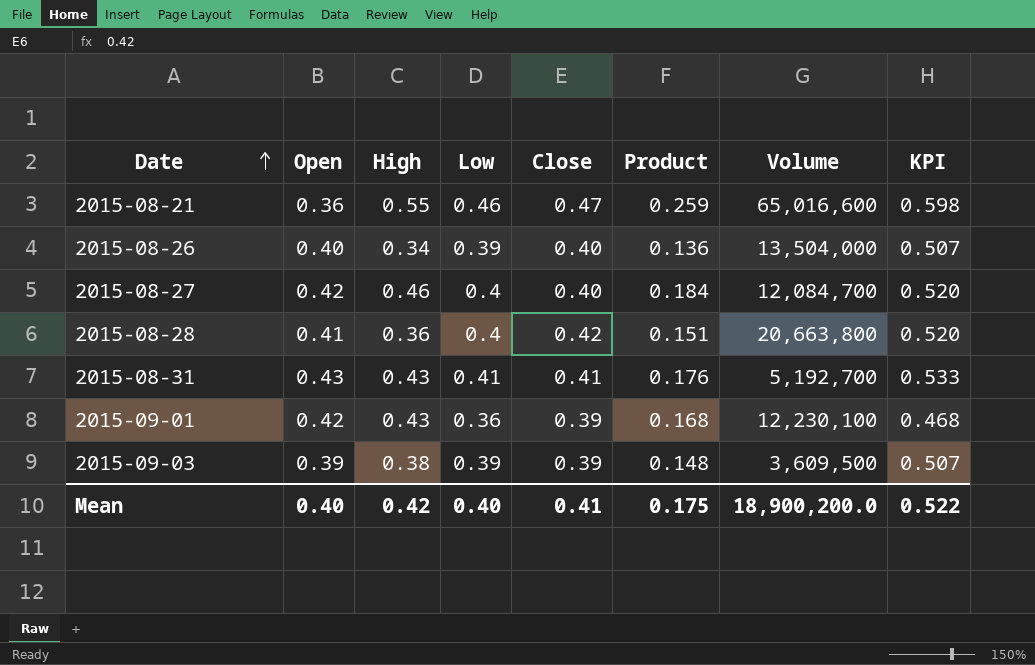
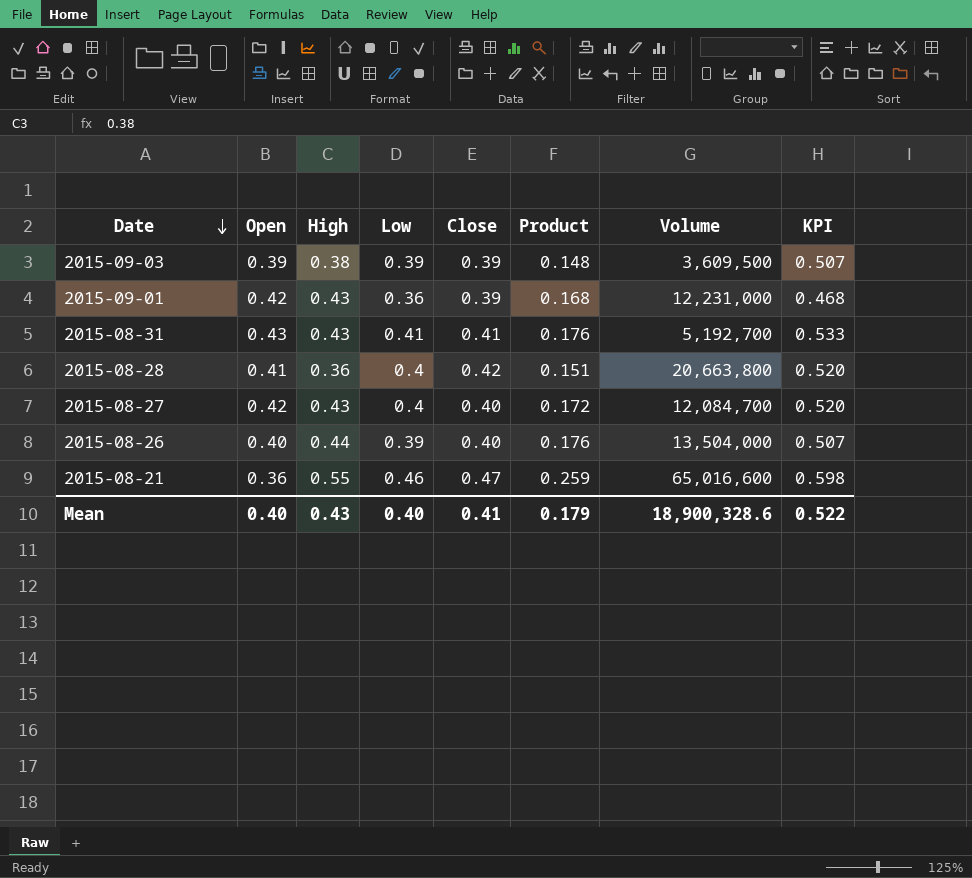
row order: Date ascending -> Date descending
2015-09-01 | Volume: 12,230,100 -> 12,231,000
2015-08-27 | High: 0.46 -> 0.43
2015-08-27 | Product: 0.184 -> 0.172
2015-08-26 | High: 0.34 -> 0.44
2015-08-26 | Product: 0.136 -> 0.176
Mean | High: 0.42 -> 0.43
Mean | Product: 0.175 -> 0.179
Mean | Volume: 18,900,200.0 -> 18,900,328.6

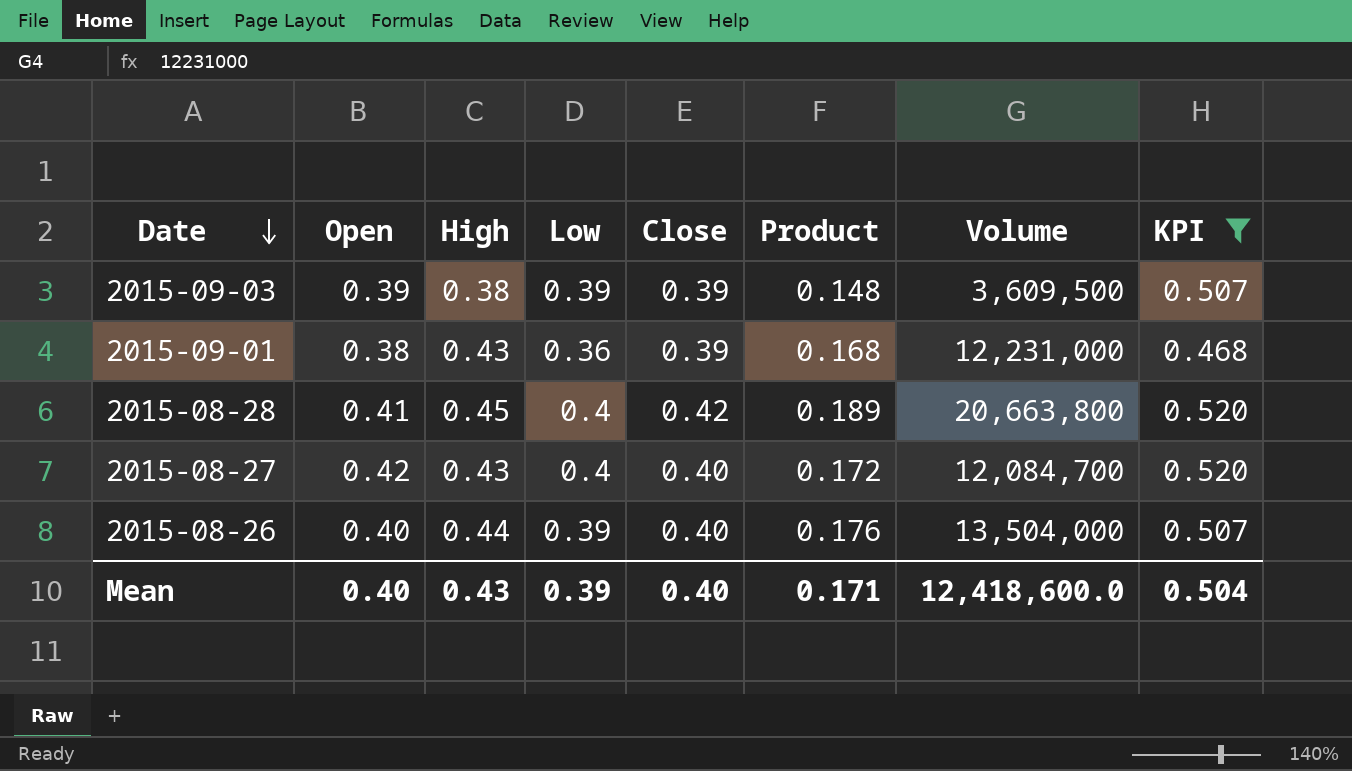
filter: none -> KPI <= 0.520
2015-09-01 | Open: 0.42 -> 0.38
2015-08-28 | High: 0.36 -> 0.45
2015-08-28 | Product: 0.151 -> 0.189
Mean | Low: 0.40 -> 0.39
Mean | Close: 0.41 -> 0.40
Mean | Product: 0.179 -> 0.171
Mean | Volume: 18,900,328.6 -> 12,418,600.0
Mean | KPI: 0.522 -> 0.504

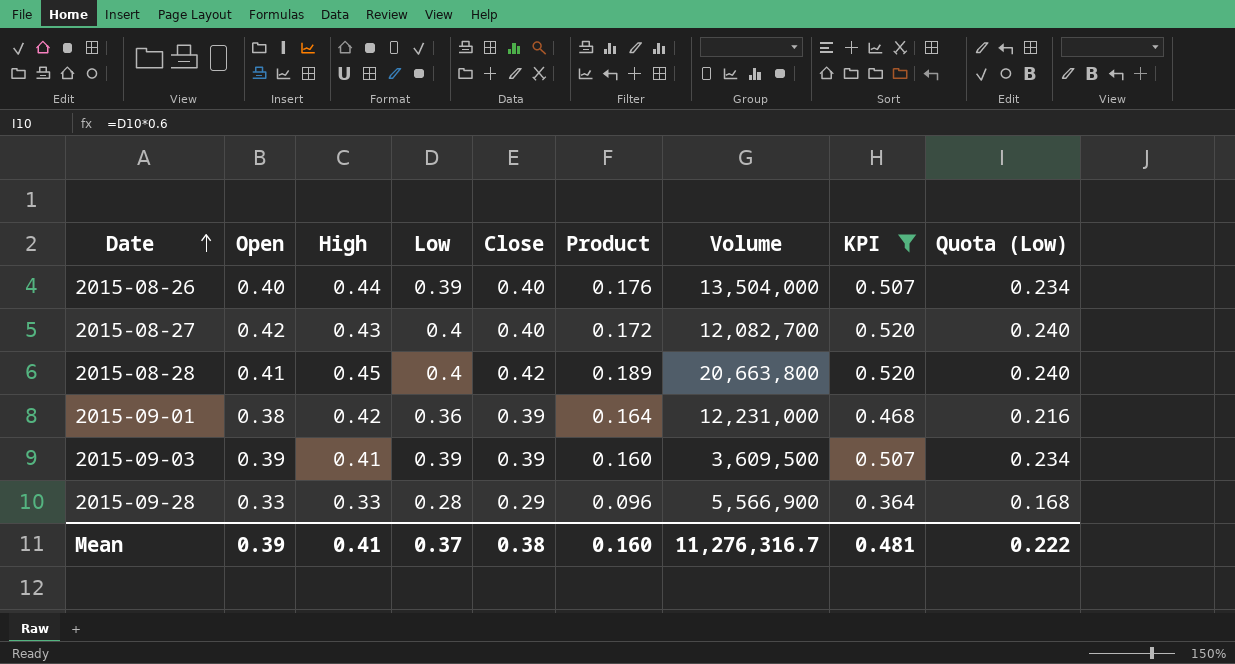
row order: Date descending -> Date ascending
column Quota (Low) | formula: none -> [Low] * 0.6
2015-08-27 | Volume: 12,084,700 -> 12,082,700
2015-09-01 | High: 0.43 -> 0.42
2015-09-01 | Product: 0.168 -> 0.164
2015-09-03 | High: 0.38 -> 0.41
2015-09-03 | Product: 0.148 -> 0.160
row 2015-09-28: none -> 0.33 | 0.33 | 0.28 | 0.29 | 0.096 | 5,566,900 | 0.364 | 0.168
Mean | Open: 0.40 -> 0.39
Mean | High: 0.43 -> 0.41
Mean | Low: 0.39 -> 0.37
Mean | Close: 0.40 -> 0.38
Mean | Product: 0.171 -> 0.160
Mean | Volume: 12,418,600.0 -> 11,276,316.7
Mean | KPI: 0.504 -> 0.481

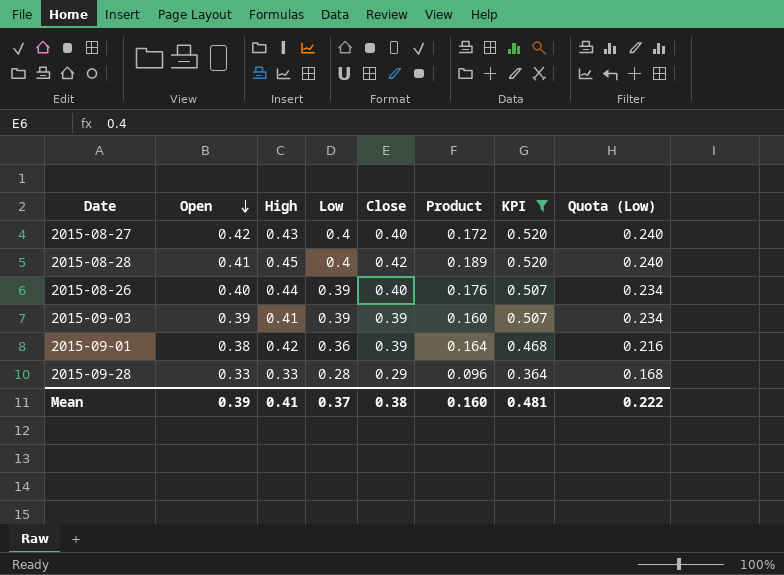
row order: Date ascending -> Open descending
column Volume | position: 7 -> none

